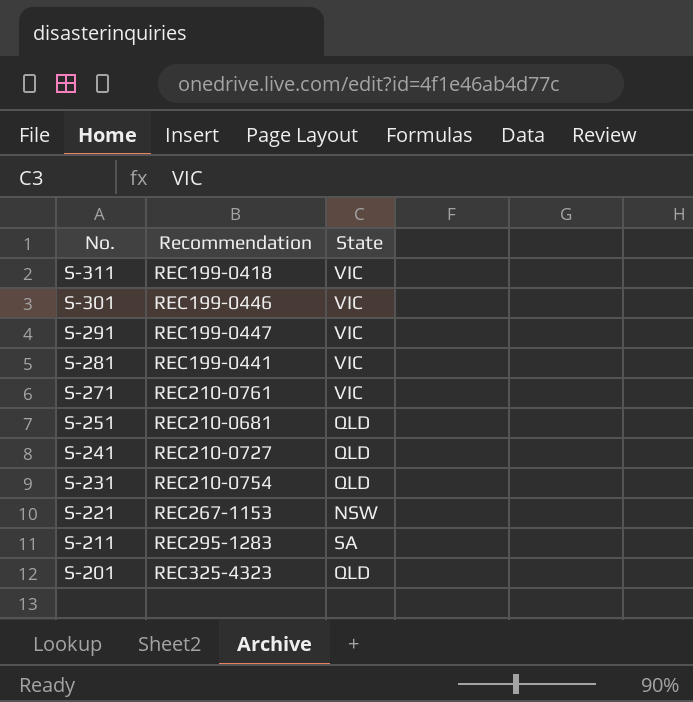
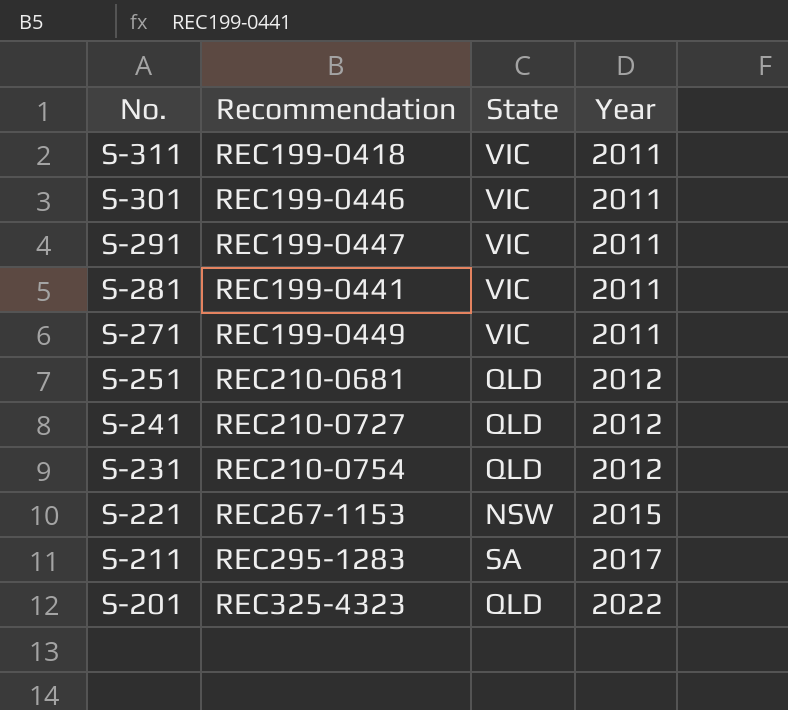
column Year | position: none -> 4
S-271 | Recommendation: REC210-0761 -> REC199-0449

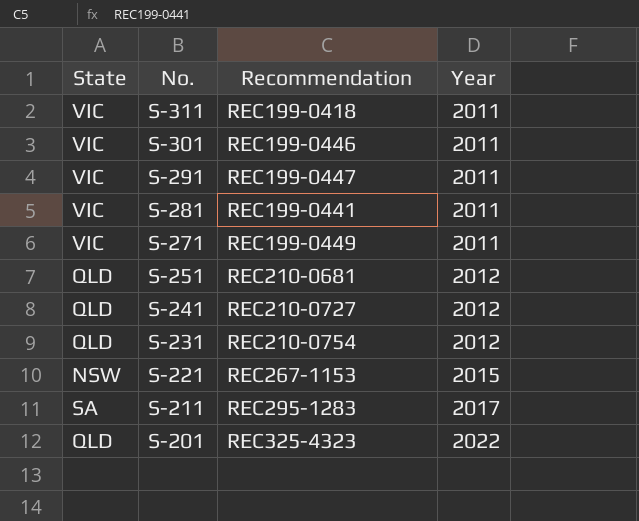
column State | position: 3 -> 1

